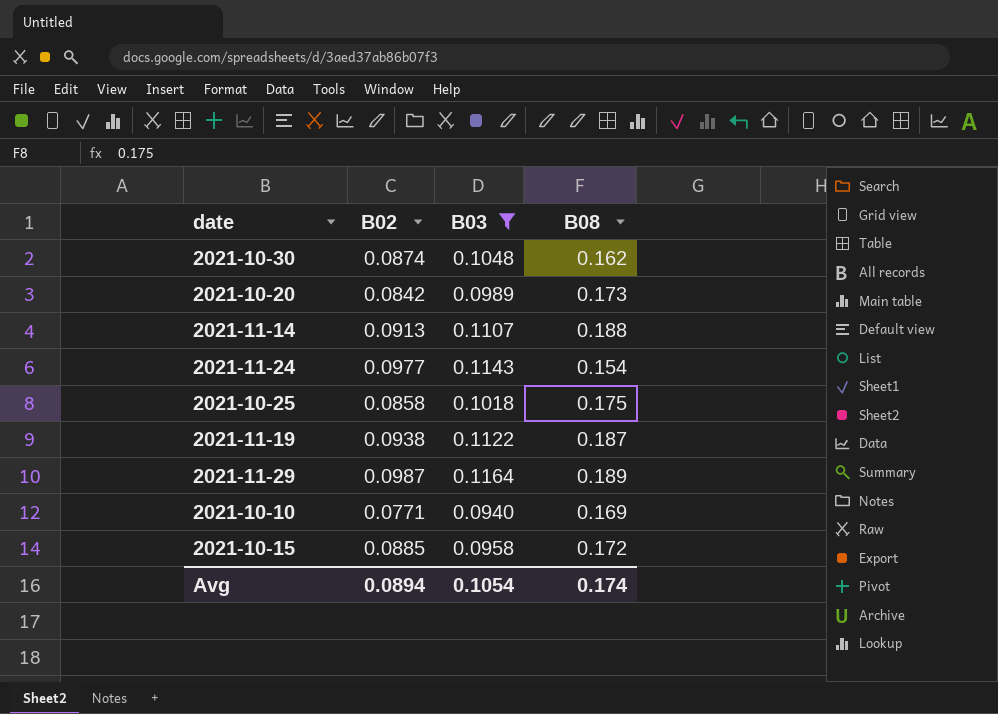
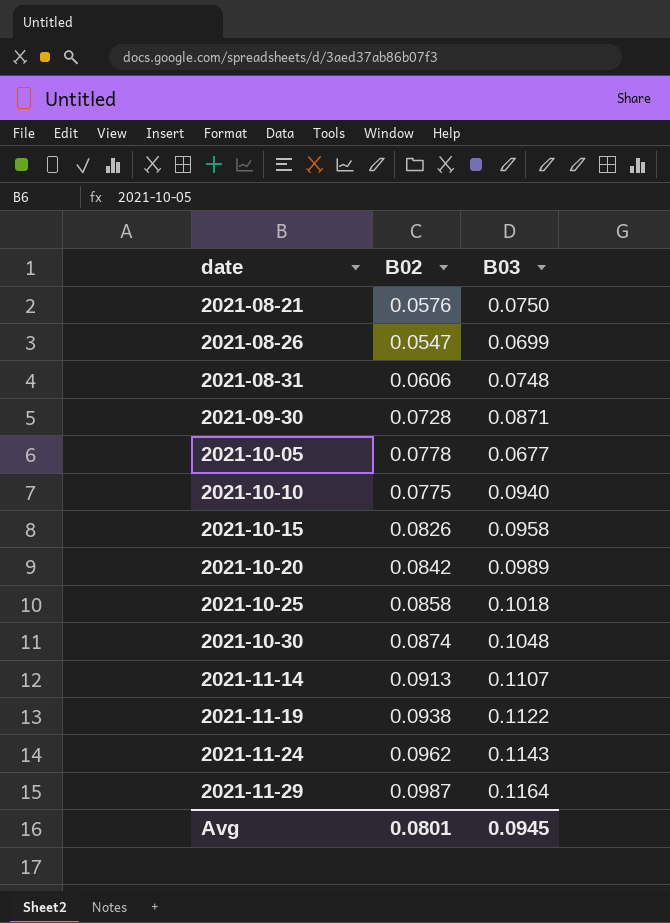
filter: B03 >= 0.0940 -> none
row order: none -> date ascending
column B08 | position: 4 -> none
2021-10-10 | B02: 0.0771 -> 0.0775
2021-10-15 | B02: 0.0885 -> 0.0826
2021-11-24 | B02: 0.0977 -> 0.0962
Avg | B02: 0.0894 -> 0.0801
Avg | B03: 0.1054 -> 0.0945

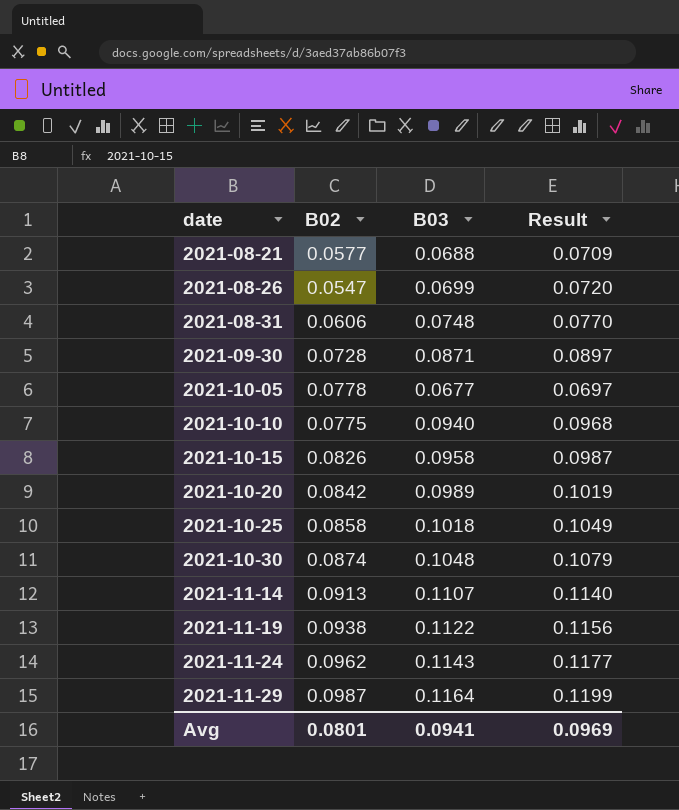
column Result | formula: none -> [B03] * 1.03
2021-08-21 | B02: 0.0576 -> 0.0577
2021-08-21 | B03: 0.0750 -> 0.0688
Avg | B03: 0.0945 -> 0.0941

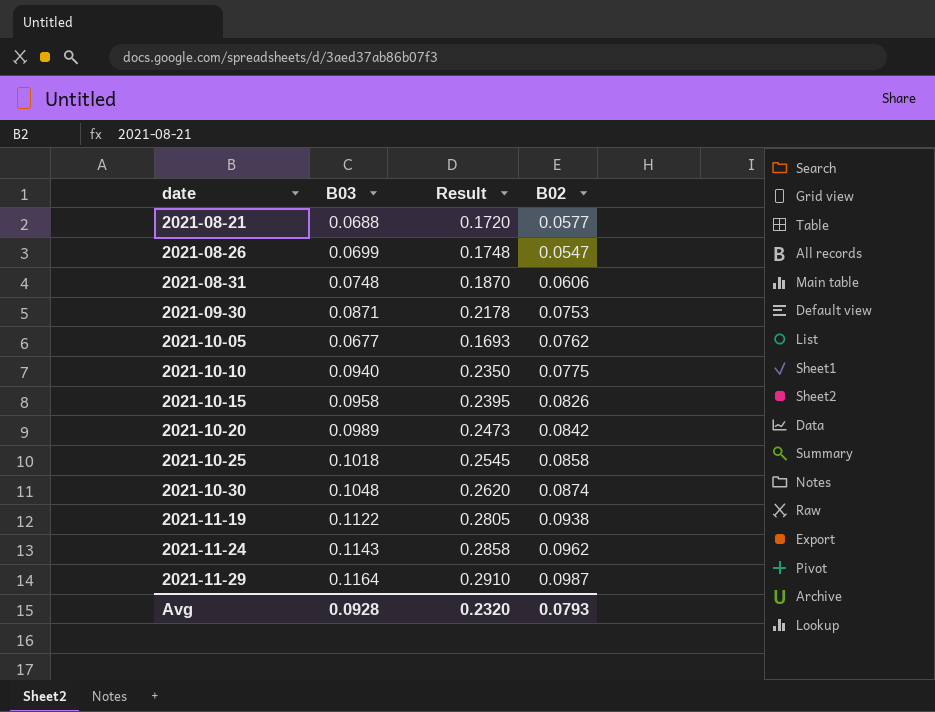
column Result | formula: [B03] * 1.03 -> [B03] * 2.5
column B02 | position: 2 -> 4
row 2021-11-14: 0.0913 | 0.1107 | 0.1140 -> none
2021-09-30 | B02: 0.0728 -> 0.0753
2021-10-05 | B02: 0.0778 -> 0.0762
Avg | B03: 0.0941 -> 0.0928
Avg | Result: 0.0969 -> 0.2320
Avg | B02: 0.0801 -> 0.0793

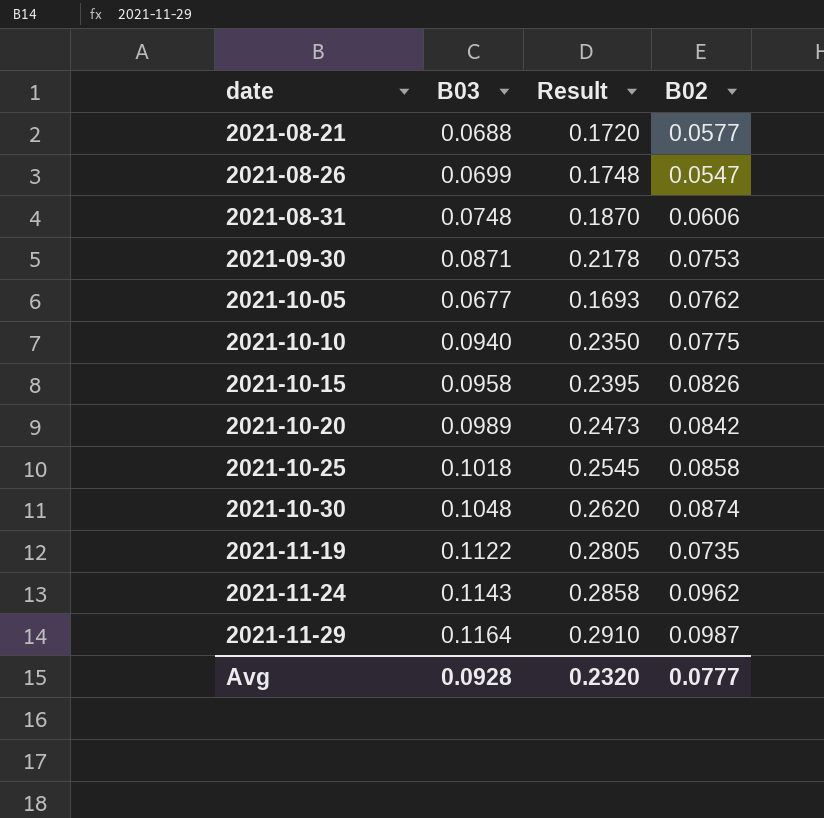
2021-11-19 | B02: 0.0938 -> 0.0735
Avg | B02: 0.0793 -> 0.0777

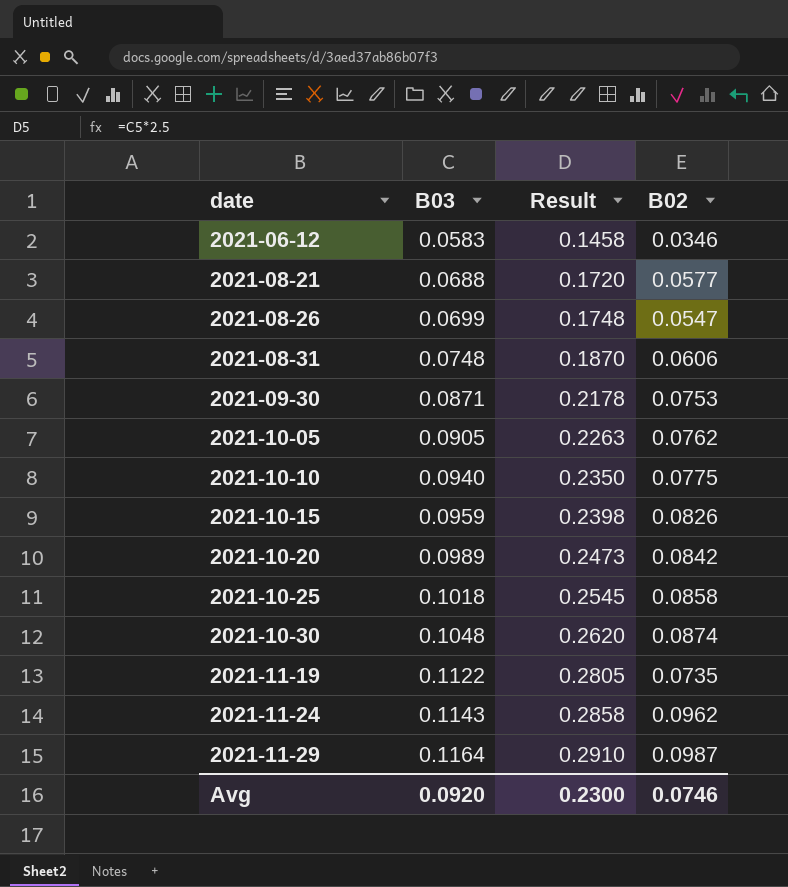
row 2021-06-12: none -> 0.0583 | 0.1458 | 0.0346
2021-10-05 | B03: 0.0677 -> 0.0905
2021-10-05 | Result: 0.1693 -> 0.2263
2021-10-15 | B03: 0.0958 -> 0.0959
2021-10-15 | Result: 0.2395 -> 0.2398
Avg | B03: 0.0928 -> 0.0920
Avg | Result: 0.2320 -> 0.2300
Avg | B02: 0.0777 -> 0.0746

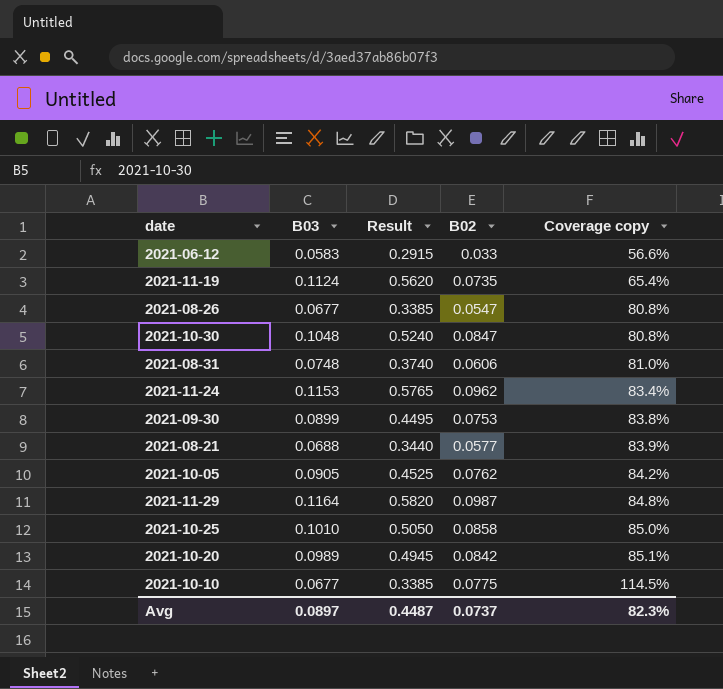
row order: date ascending -> Coverage copy ascending
column Result | formula: [B03] * 2.5 -> [B03] * 5
column Coverage copy | formula: none -> [B02] / [B03]
row 2021-10-15: 0.0959 | 0.2398 | 0.0826 -> none
2021-06-12 | B02: 0.0346 -> 0.033
2021-11-19 | B03: 0.1122 -> 0.1124
2021-08-26 | B03: 0.0699 -> 0.0677
2021-10-30 | B02: 0.0874 -> 0.0847
2021-11-24 | B03: 0.1143 -> 0.1153
2021-09-30 | B03: 0.0871 -> 0.0899
2021-10-25 | B03: 0.1018 -> 0.1010
2021-10-10 | B03: 0.0940 -> 0.0677
Avg | B03: 0.0920 -> 0.0897
Avg | Result: 0.2300 -> 0.4487
Avg | B02: 0.0746 -> 0.0737

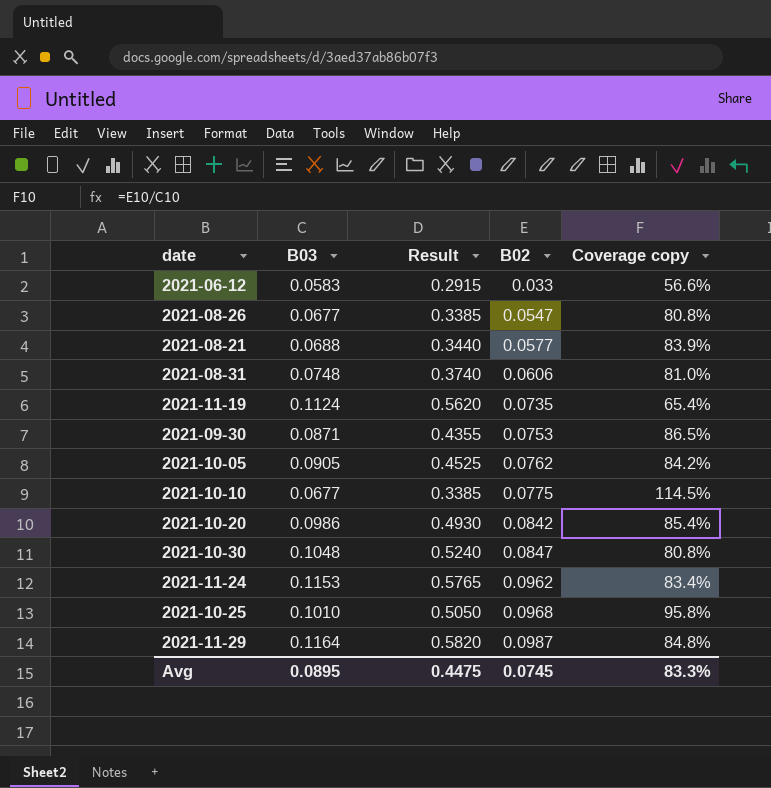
row order: Coverage copy ascending -> B02 ascending
2021-09-30 | B03: 0.0899 -> 0.0871
2021-09-30 | Result: 0.4495 -> 0.4355
2021-09-30 | Coverage copy: 83.8% -> 86.5%
2021-10-20 | B03: 0.0989 -> 0.0986
2021-10-20 | Result: 0.4945 -> 0.4930
2021-10-20 | Coverage copy: 85.1% -> 85.4%
2021-10-25 | B02: 0.0858 -> 0.0968
2021-10-25 | Coverage copy: 85.0% -> 95.8%
Avg | B03: 0.0897 -> 0.0895
Avg | Result: 0.4487 -> 0.4475
Avg | B02: 0.0737 -> 0.0745
Avg | Coverage copy: 82.3% -> 83.3%

